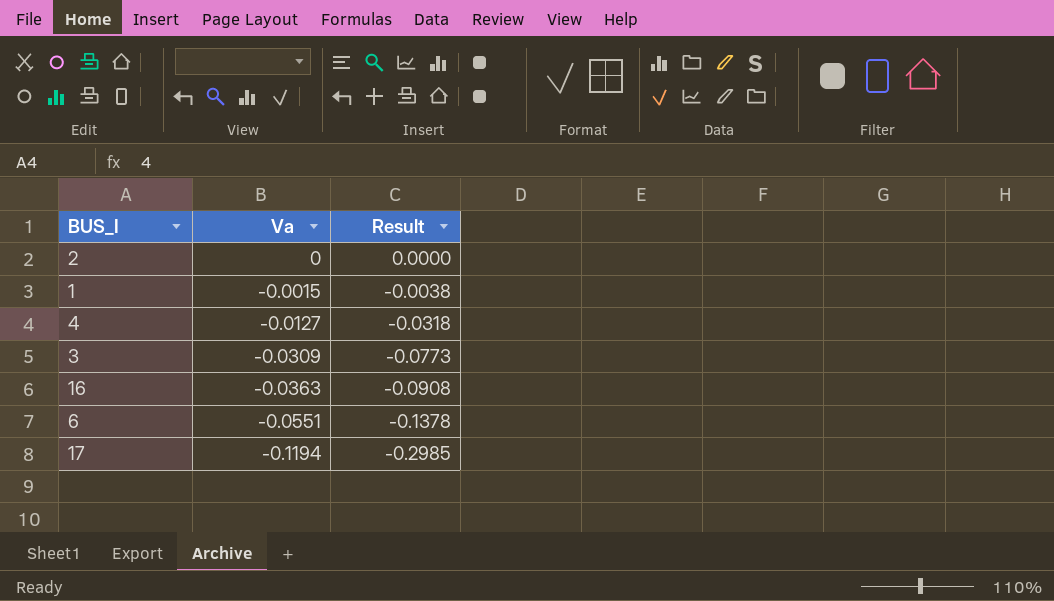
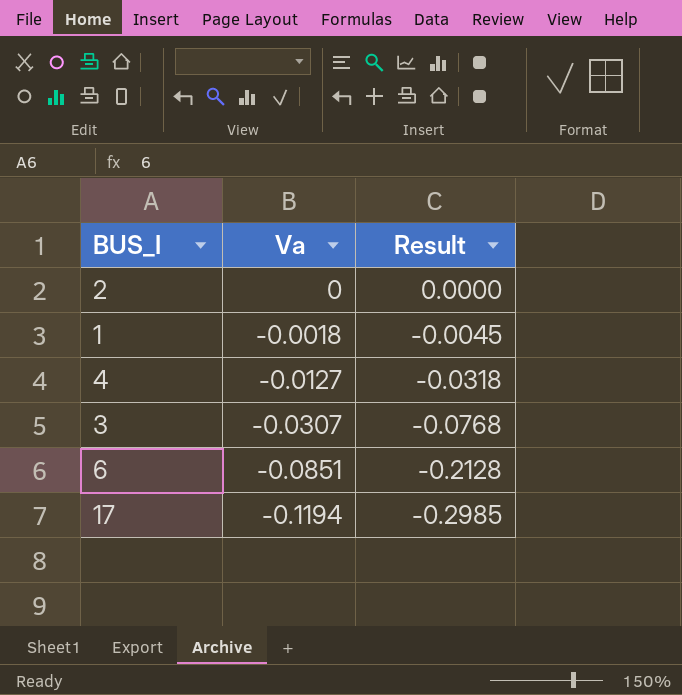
row 16: -0.0363 | -0.0908 -> none
1 | Va: -0.0015 -> -0.0018
1 | Result: -0.0038 -> -0.0045
3 | Va: -0.0309 -> -0.0307
3 | Result: -0.0773 -> -0.0768
6 | Va: -0.0551 -> -0.0851
6 | Result: -0.1378 -> -0.2128

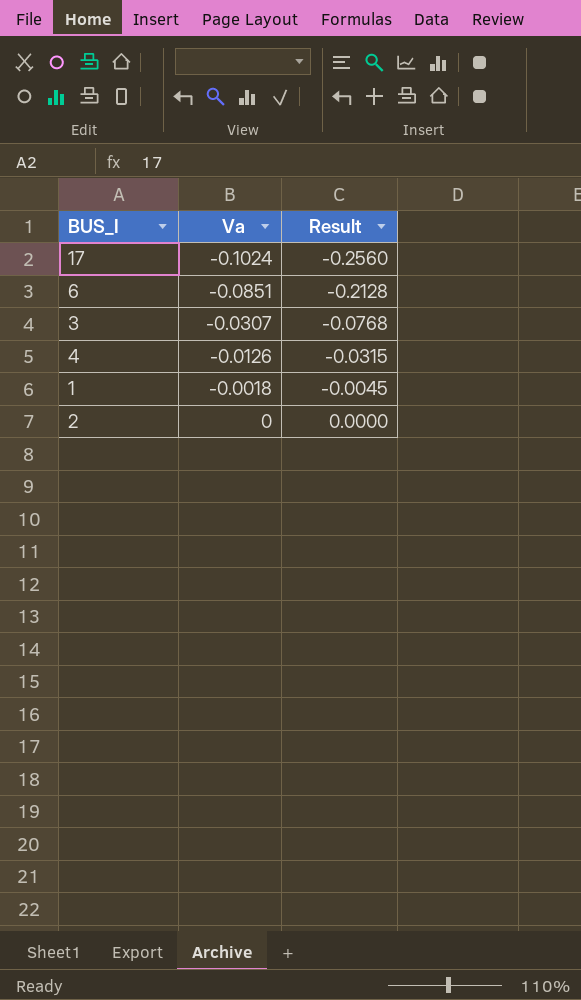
row order: Va descending -> Va ascending
17 | Va: -0.1194 -> -0.1024
17 | Result: -0.2985 -> -0.2560
4 | Va: -0.0127 -> -0.0126
4 | Result: -0.0318 -> -0.0315

